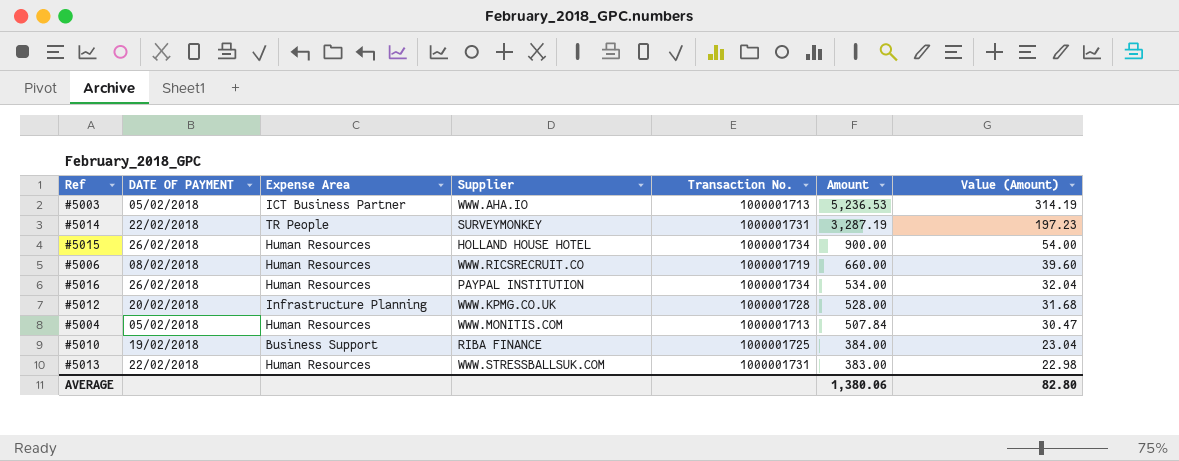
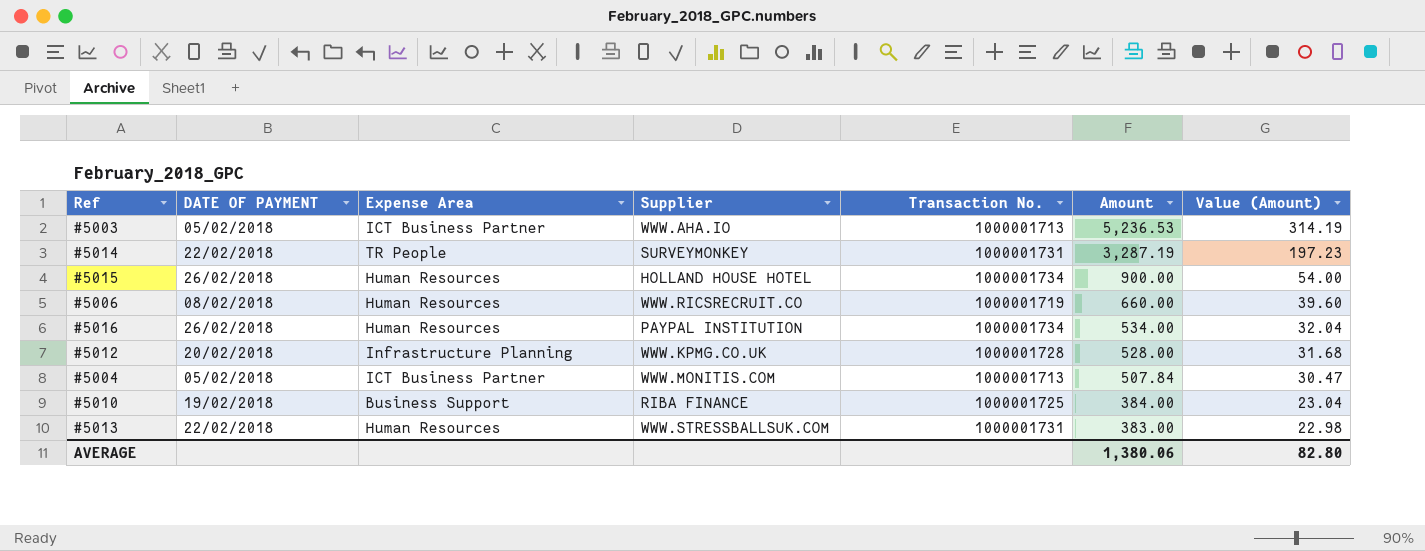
#5004 | Expense Area: Human Resources -> ICT Business Partner

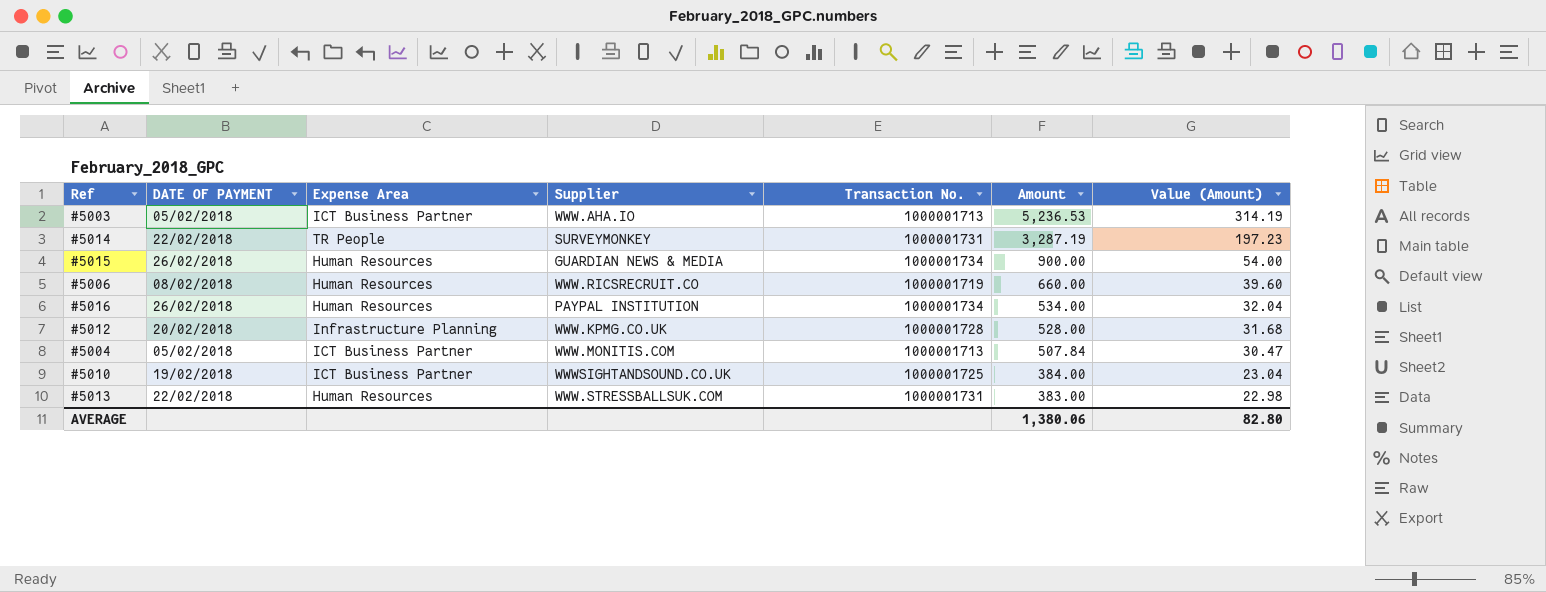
#5015 | Supplier: HOLLAND HOUSE HOTEL -> GUARDIAN NEWS & MEDIA
#5010 | Expense Area: Business Support -> ICT Business Partner
#5010 | Supplier: RIBA FINANCE -> WWWSIGHTANDSOUND.CO.UK

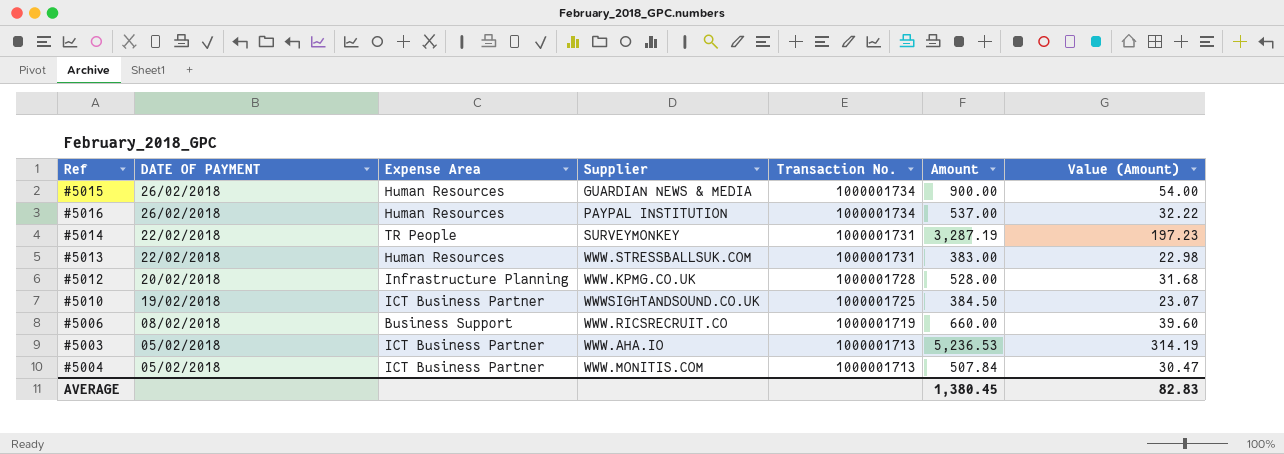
row order: Amount descending -> DATE OF PAYMENT descending
#5016 | Amount: 534.00 -> 537.00
#5016 | Value (Amount): 32.04 -> 32.22
#5010 | Amount: 384.00 -> 384.50
#5010 | Value (Amount): 23.04 -> 23.07
#5006 | Expense Area: Human Resources -> Business Support
AVERAGE | Amount: 1,380.06 -> 1,380.45
AVERAGE | Value (Amount): 82.80 -> 82.83

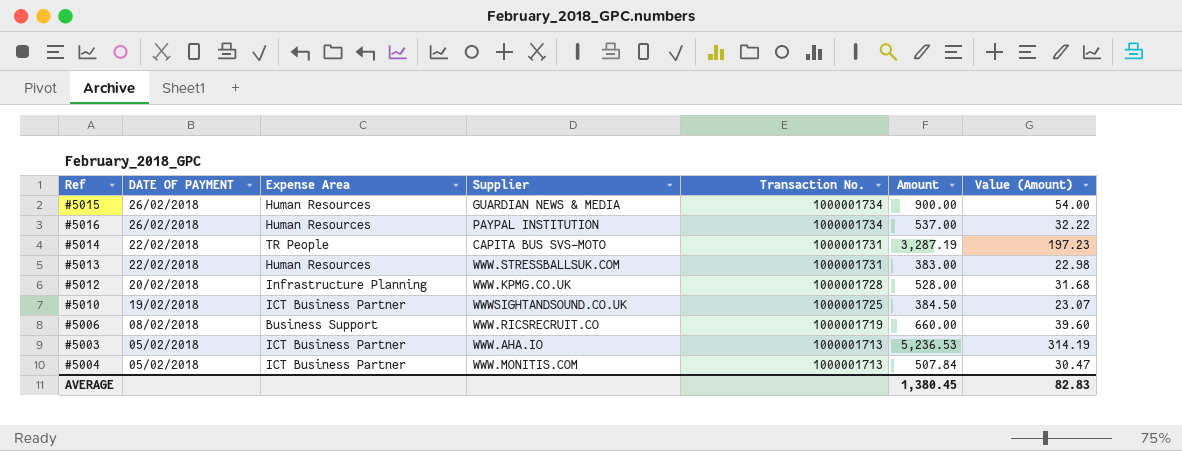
#5014 | Supplier: SURVEYMONKEY -> CAPITA BUS SVS-MOTO

